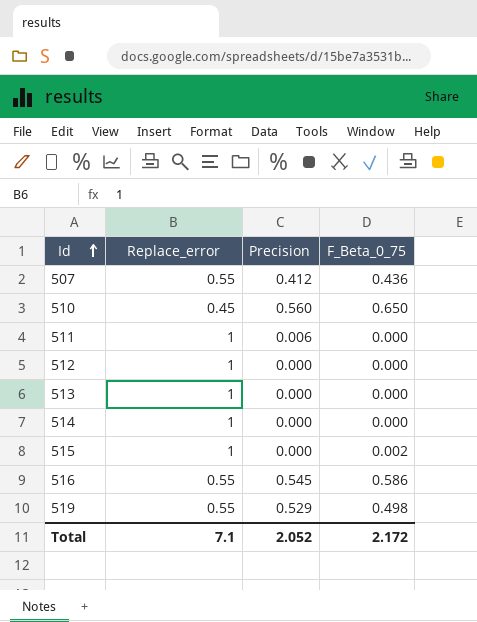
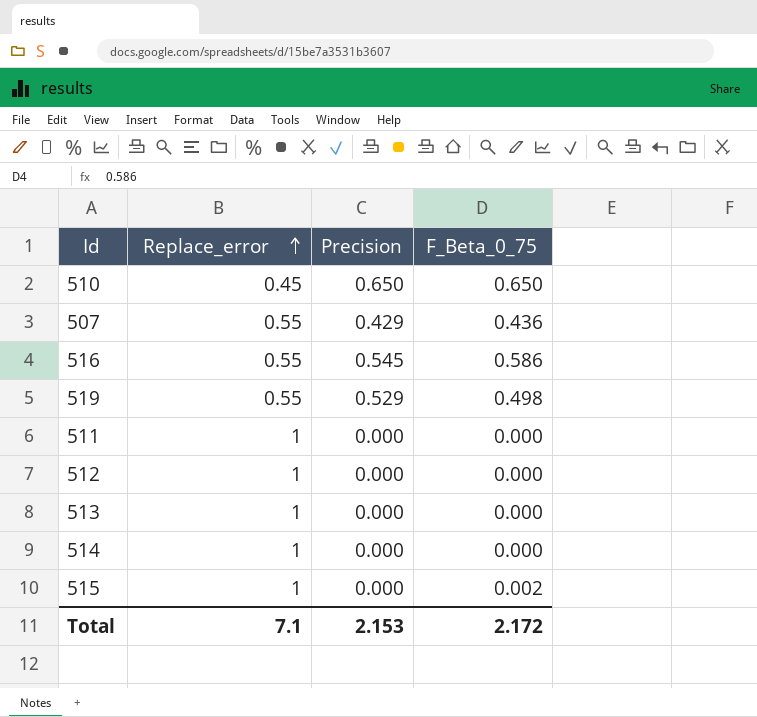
row order: Id ascending -> Replace_error ascending
510 | Precision: 0.560 -> 0.650
507 | Precision: 0.412 -> 0.429
511 | Precision: 0.006 -> 0.000
Total | Precision: 2.052 -> 2.153

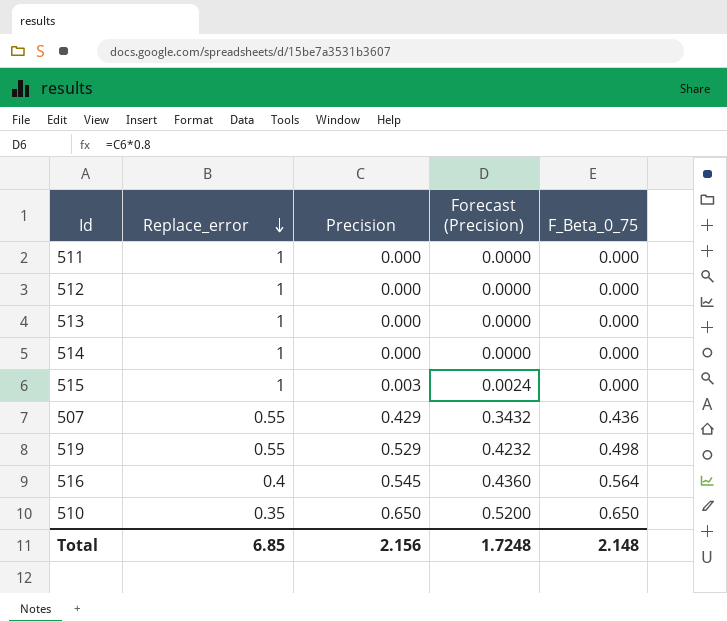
row order: Replace_error ascending -> Replace_error descending
column Forecast (Precision) | formula: none -> [Precision] * 0.8
515 | Precision: 0.000 -> 0.003
515 | F_Beta_0_75: 0.002 -> 0.000
516 | Replace_error: 0.55 -> 0.4
516 | F_Beta_0_75: 0.586 -> 0.564
510 | Replace_error: 0.45 -> 0.35
Total | Replace_error: 7.1 -> 6.85
Total | Precision: 2.153 -> 2.156
Total | F_Beta_0_75: 2.172 -> 2.148

